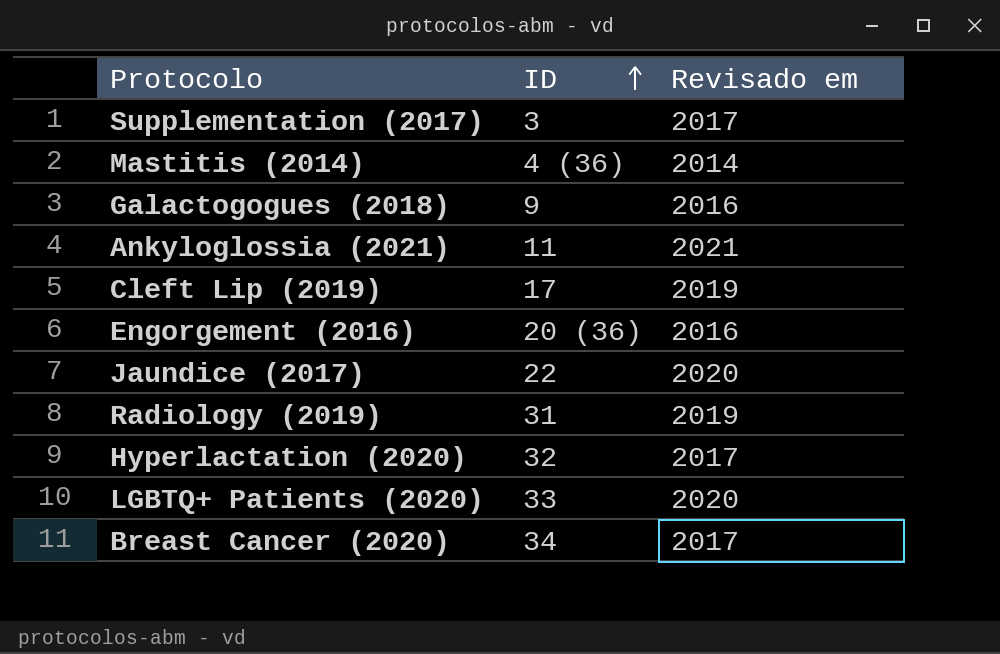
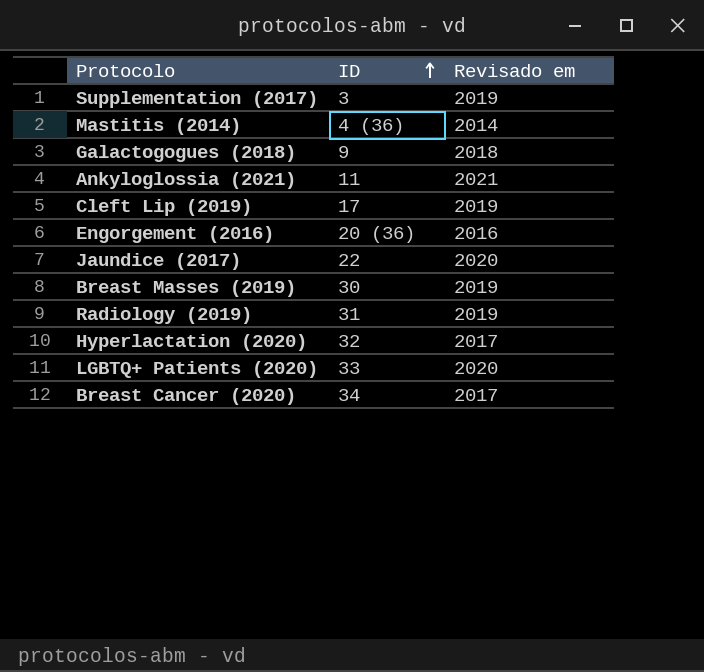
Supplementation (2017) | Revisado em: 2017 -> 2019
Galactogogues (2018) | Revisado em: 2016 -> 2018
row Breast Masses (2019): none -> 30 | 2019

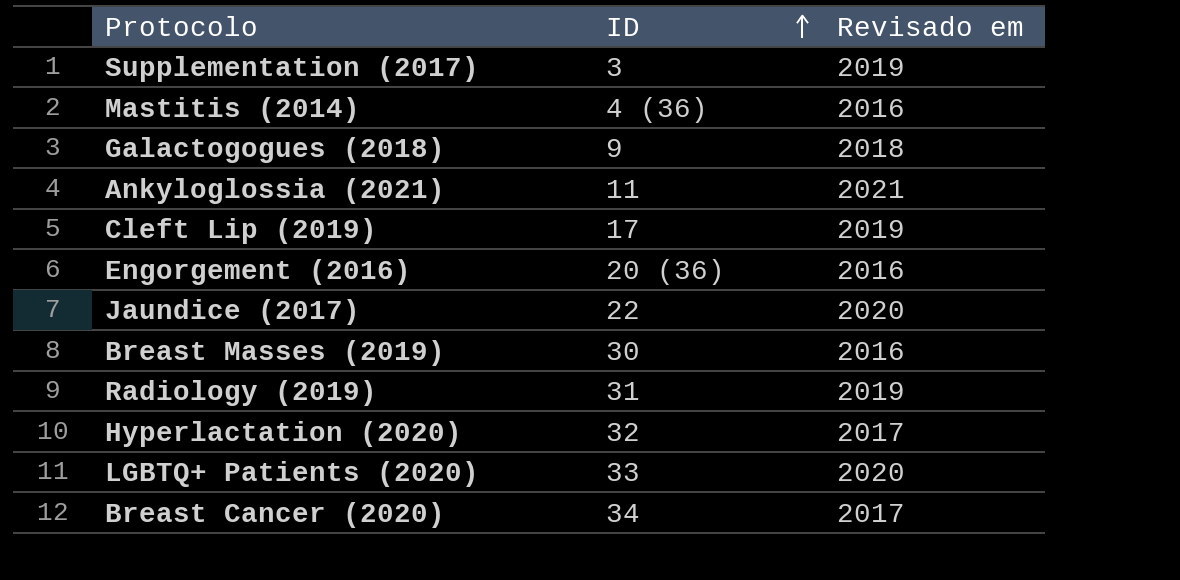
Mastitis (2014) | Revisado em: 2014 -> 2016
Breast Masses (2019) | Revisado em: 2019 -> 2016

